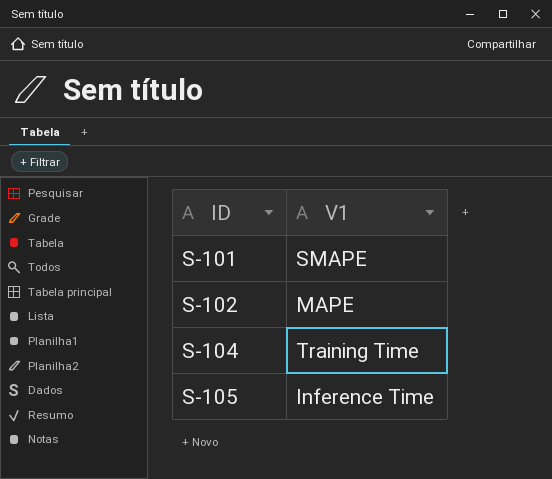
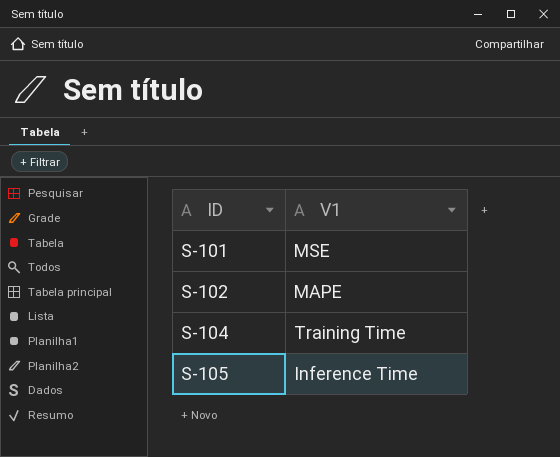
S-101 | V1: SMAPE -> MSE

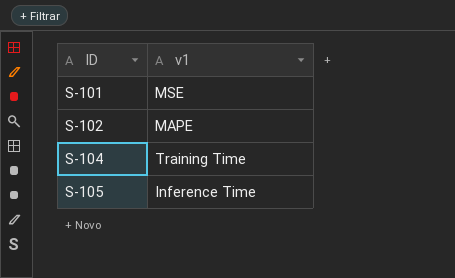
column name: V1 -> v1

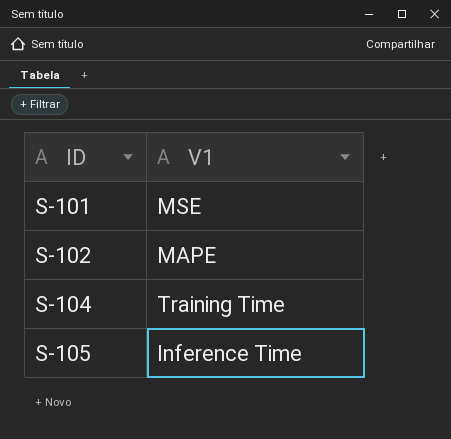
column name: v1 -> V1

